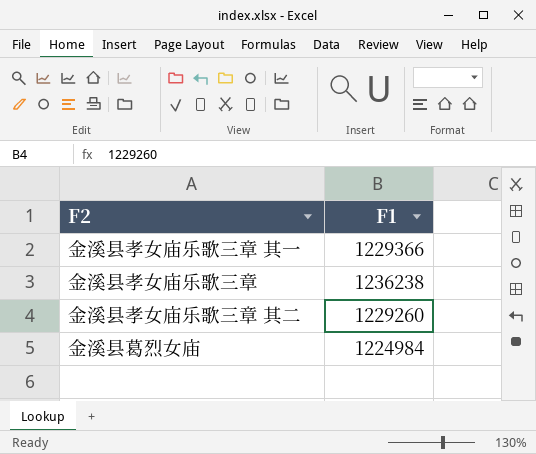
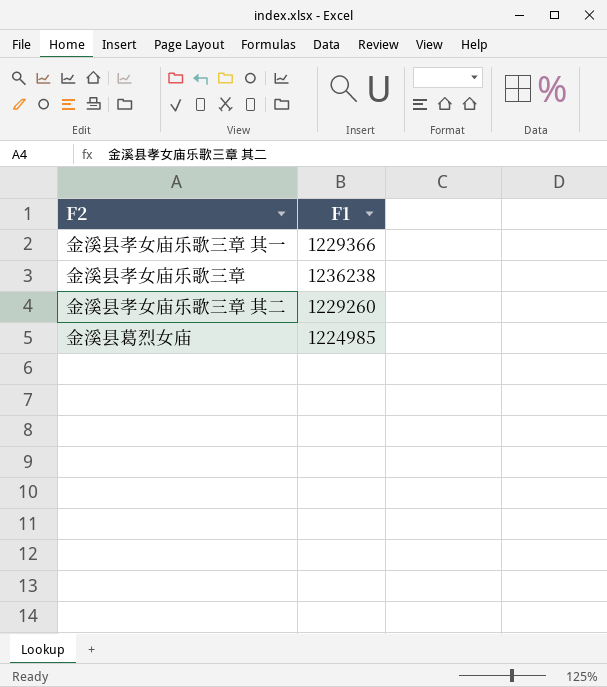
金溪县葛烈女庙 | F1: 1224984 -> 1224985

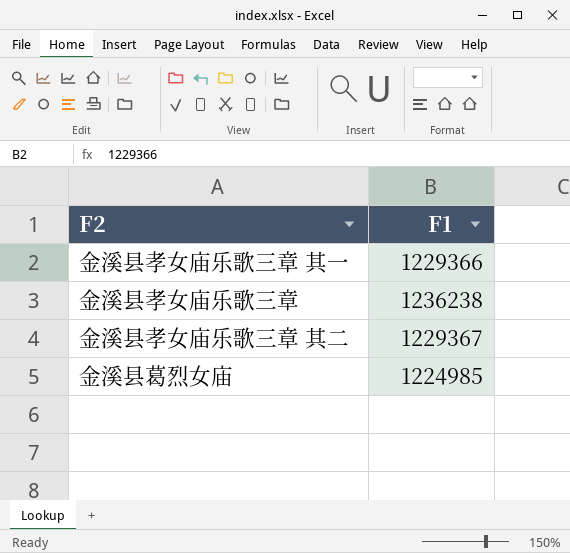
金溪县孝女庙乐歌三章 其二 | F1: 1229260 -> 1229367

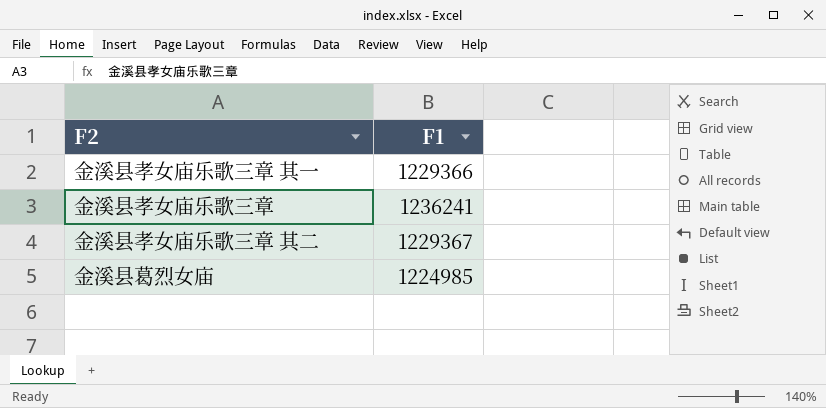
金溪县孝女庙乐歌三章 | F1: 1236238 -> 1236241

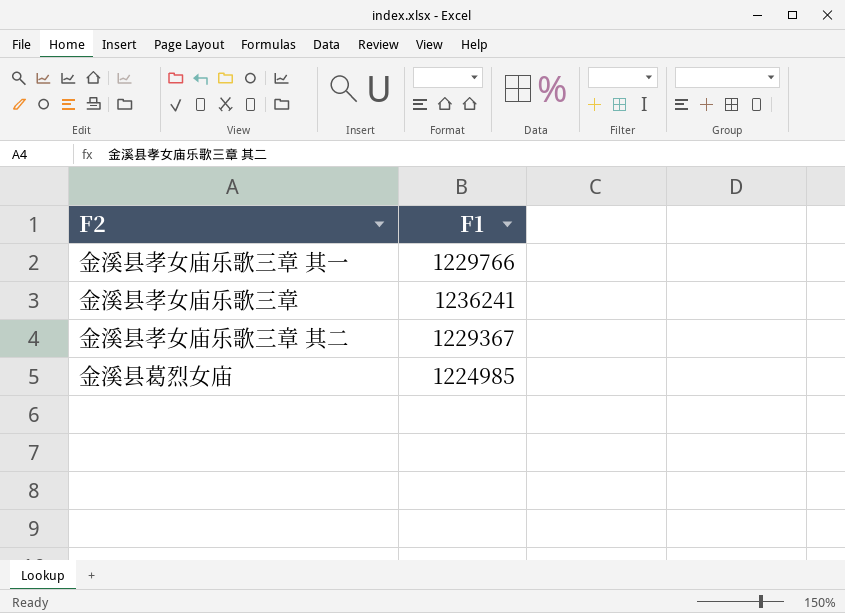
金溪县孝女庙乐歌三章 其一 | F1: 1229366 -> 1229766

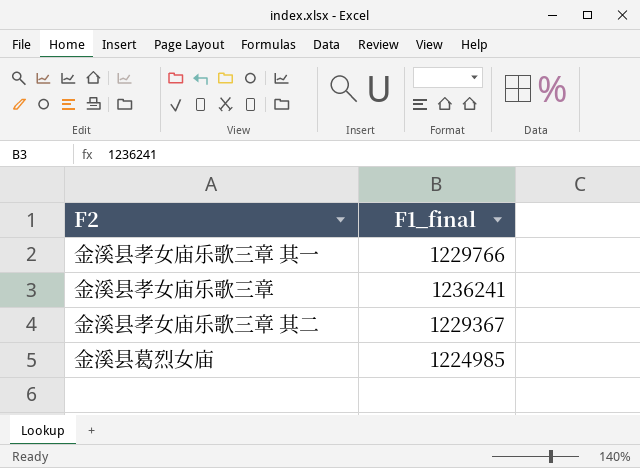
column name: F1 -> F1_final

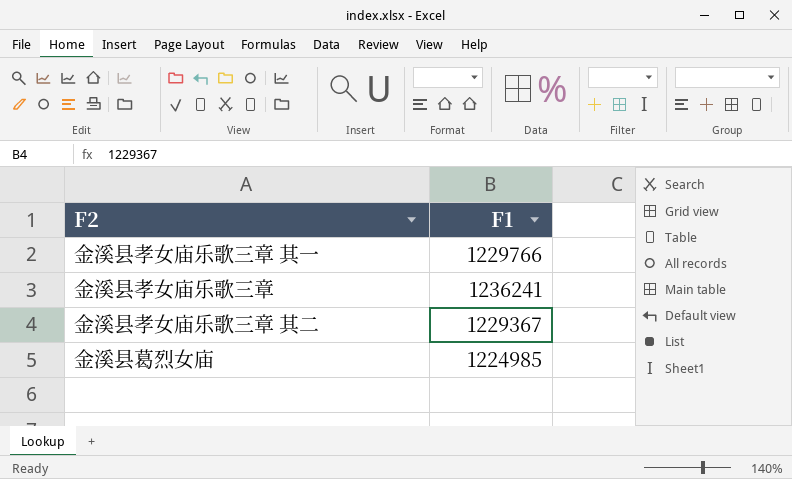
column name: F1_final -> F1

